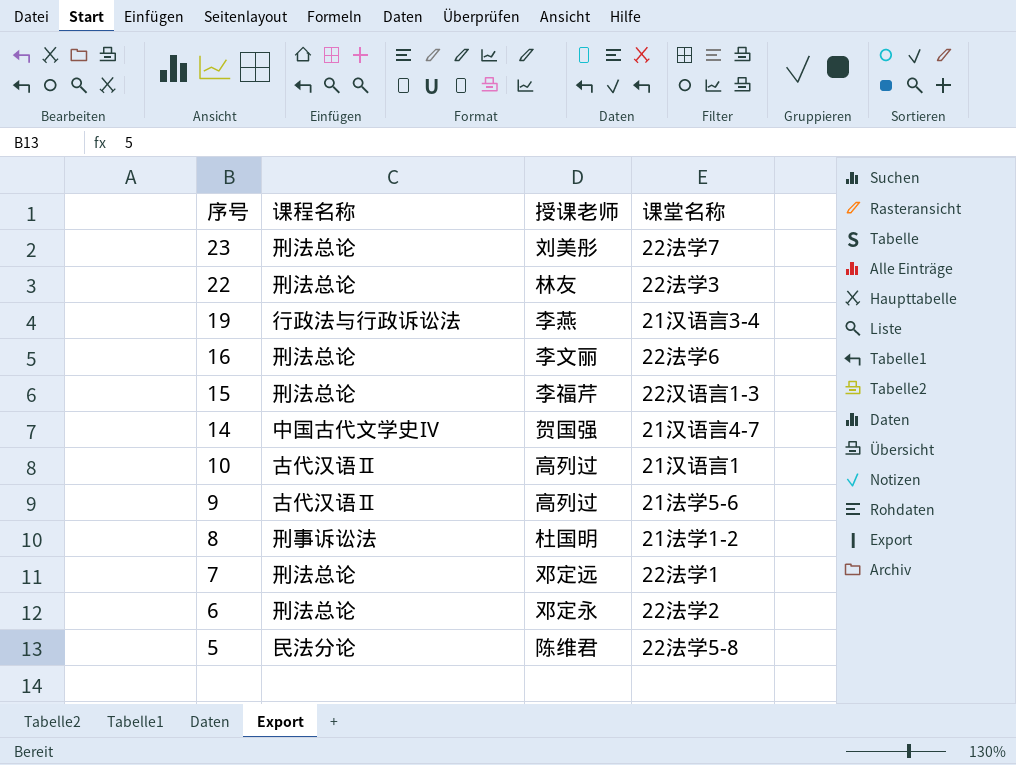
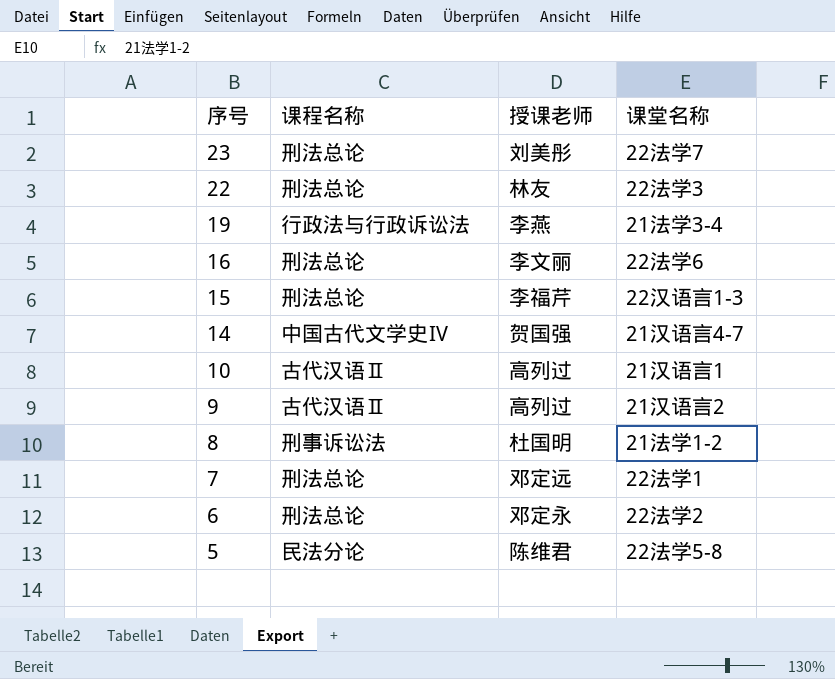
19 | 课堂名称: 21汉语言3-4 -> 21法学3-4
9 | 课堂名称: 21法学5-6 -> 21汉语言2

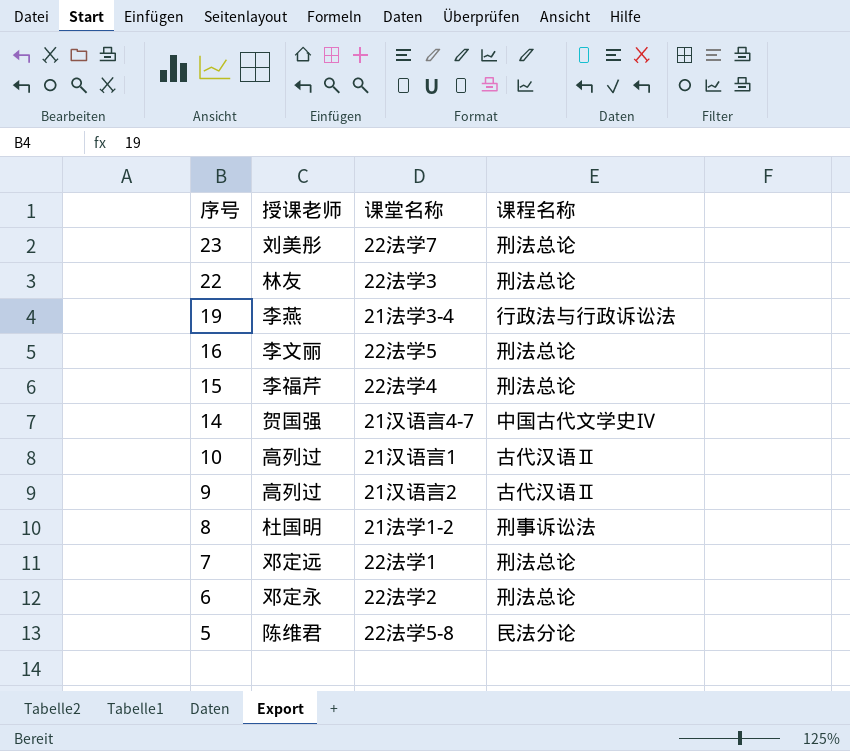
column 课程名称 | position: 2 -> 4
16 | 课堂名称: 22法学6 -> 22法学5
15 | 课堂名称: 22汉语言1-3 -> 22法学4

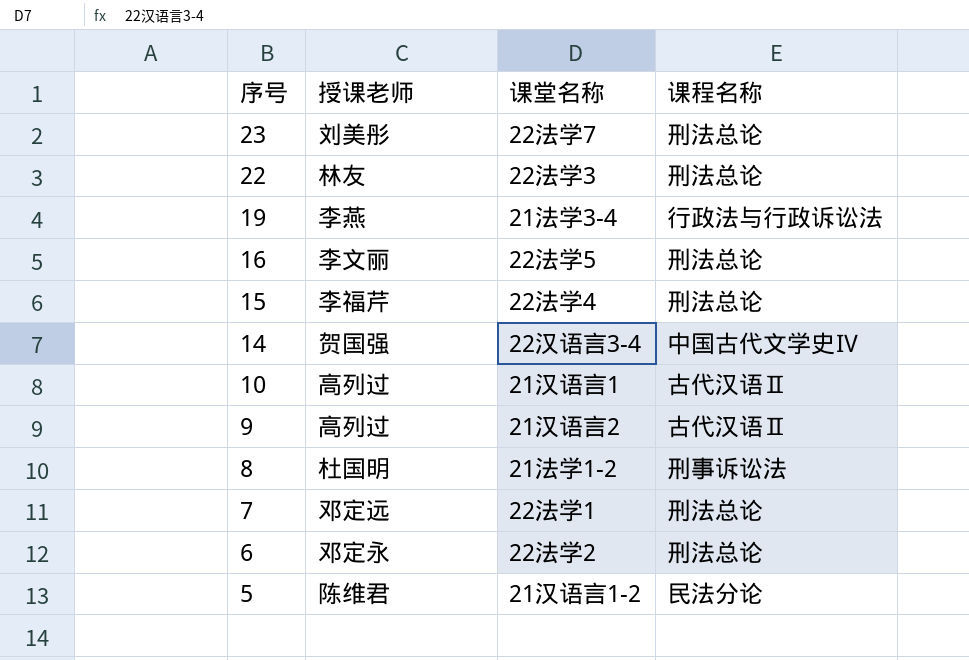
14 | 课堂名称: 21汉语言4-7 -> 22汉语言3-4
5 | 课堂名称: 22法学5-8 -> 21汉语言1-2

